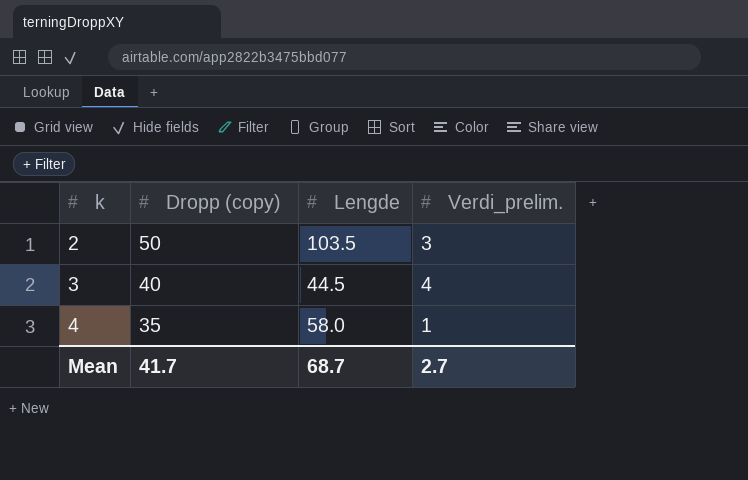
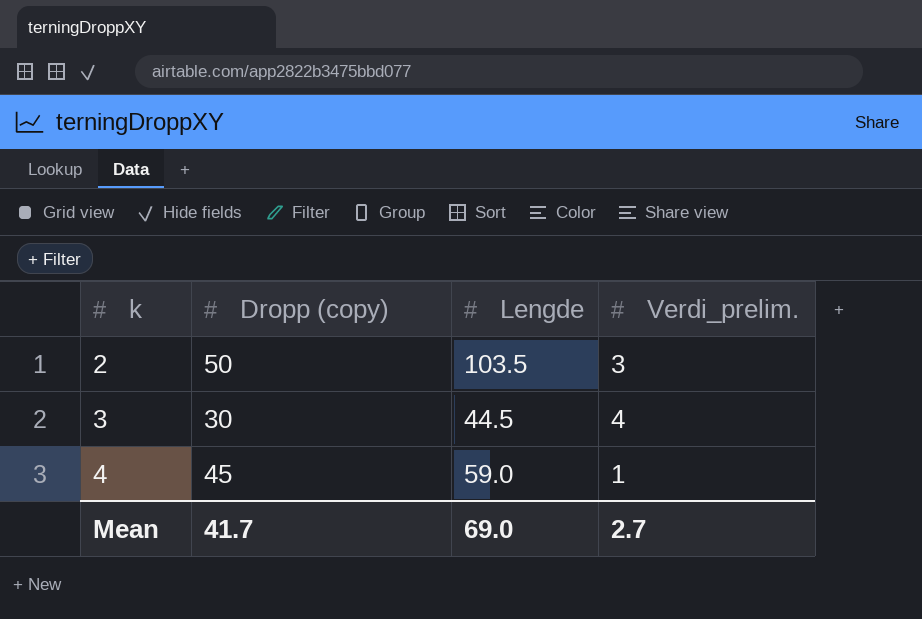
3 | Dropp (copy): 40 -> 30
4 | Dropp (copy): 35 -> 45
4 | Lengde: 58.0 -> 59.0
Mean | Lengde: 68.7 -> 69.0

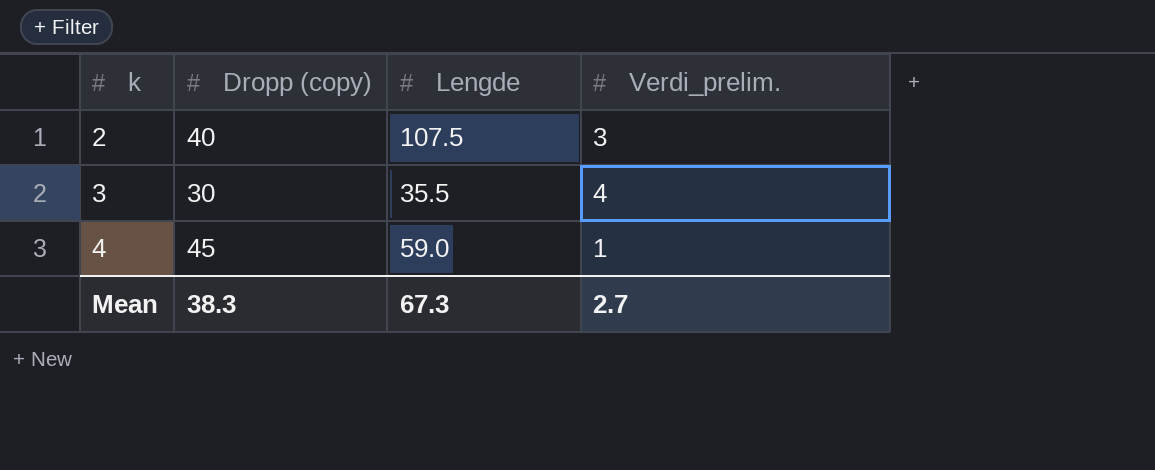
2 | Dropp (copy): 50 -> 40
2 | Lengde: 103.5 -> 107.5
3 | Lengde: 44.5 -> 35.5
Mean | Dropp (copy): 41.7 -> 38.3
Mean | Lengde: 69.0 -> 67.3

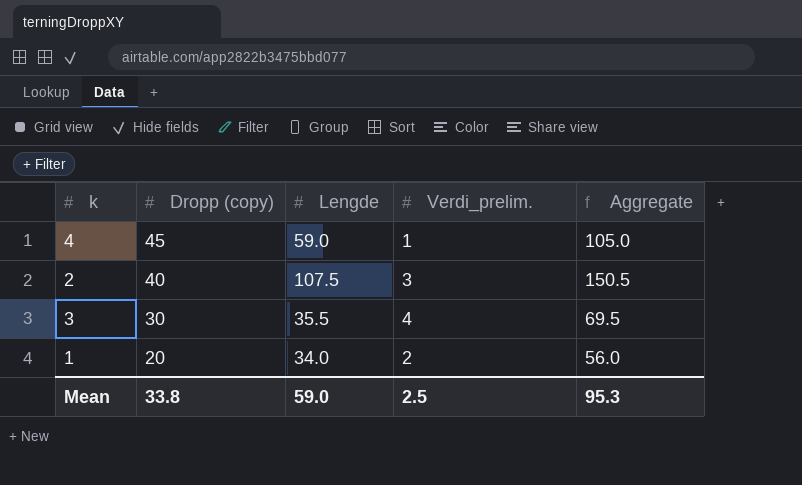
row order: k ascending -> Dropp (copy) descending
column Aggregate | formula: none -> [Dropp (copy)] + [Lengde] + [Verdi_prelim.]
row 1: none -> 20 | 34.0 | 2 | 56.0
Mean | Dropp (copy): 38.3 -> 33.8
Mean | Lengde: 67.3 -> 59.0
Mean | Verdi_prelim.: 2.7 -> 2.5

